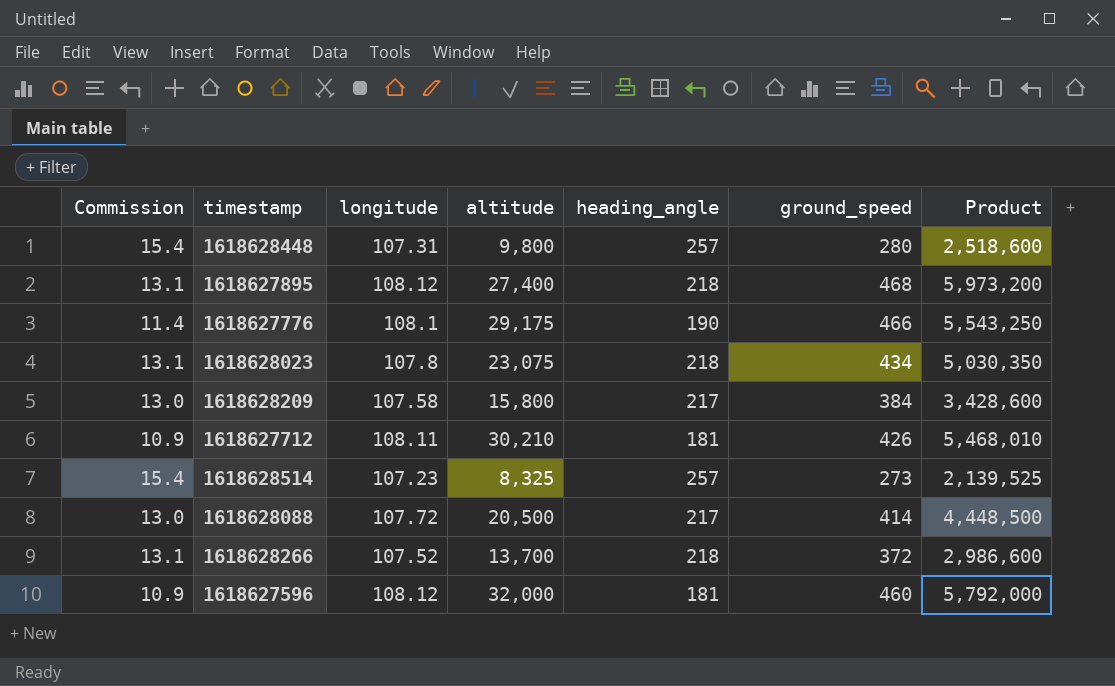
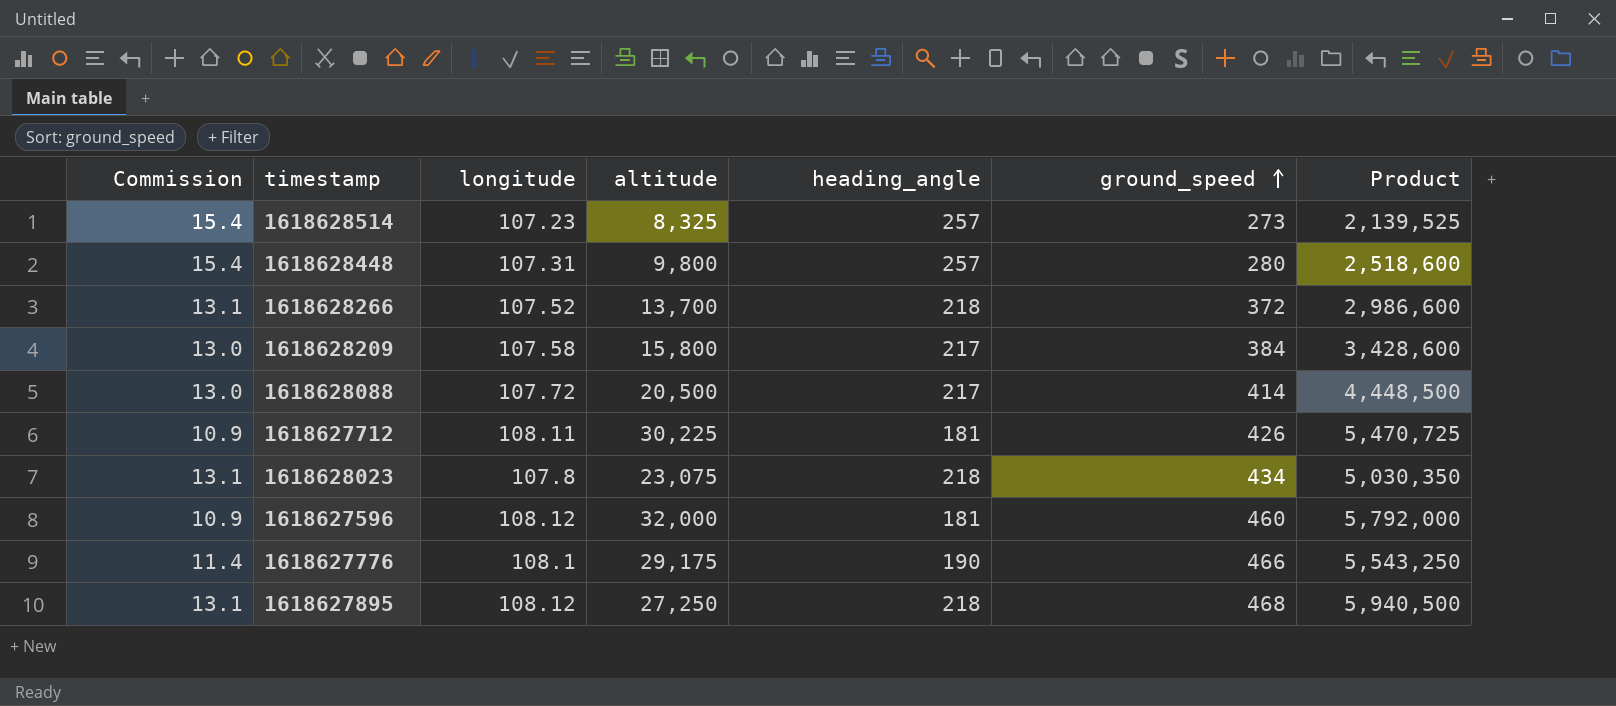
row order: none -> ground_speed ascending
1618627712 | altitude: 30,210 -> 30,225
1618627712 | Product: 5,468,010 -> 5,470,725
1618627895 | altitude: 27,400 -> 27,250
1618627895 | Product: 5,973,200 -> 5,940,500

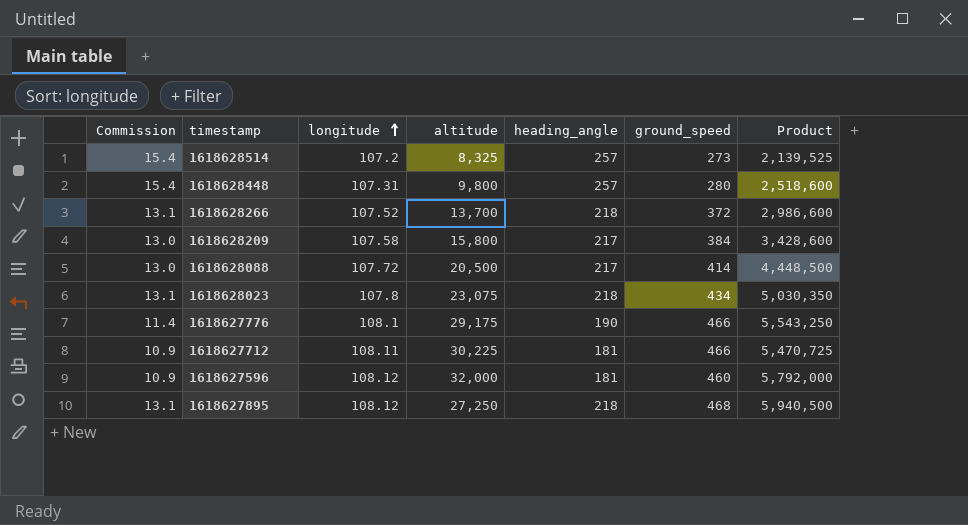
row order: ground_speed ascending -> longitude ascending
1618628514 | longitude: 107.23 -> 107.2
1618627712 | ground_speed: 426 -> 466

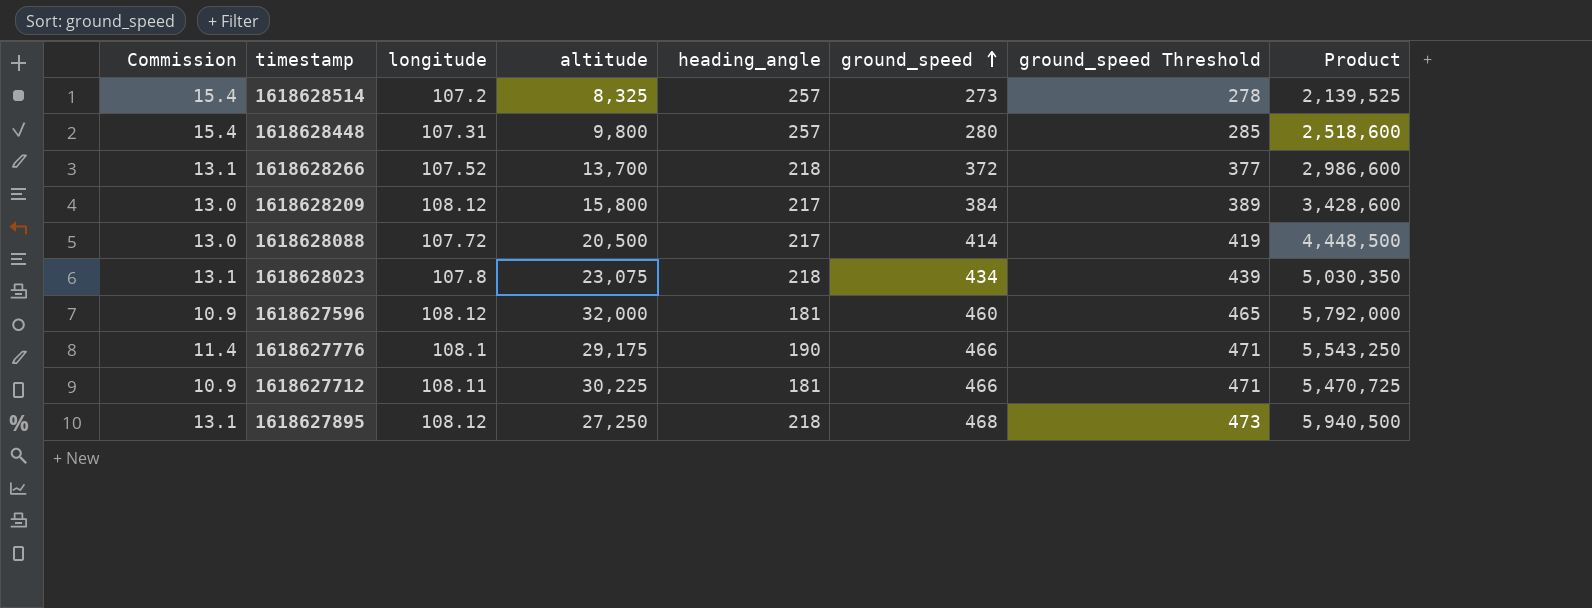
row order: longitude ascending -> ground_speed ascending
column ground_speed Threshold | formula: none -> [ground_speed] + 5
1618628209 | longitude: 107.58 -> 108.12

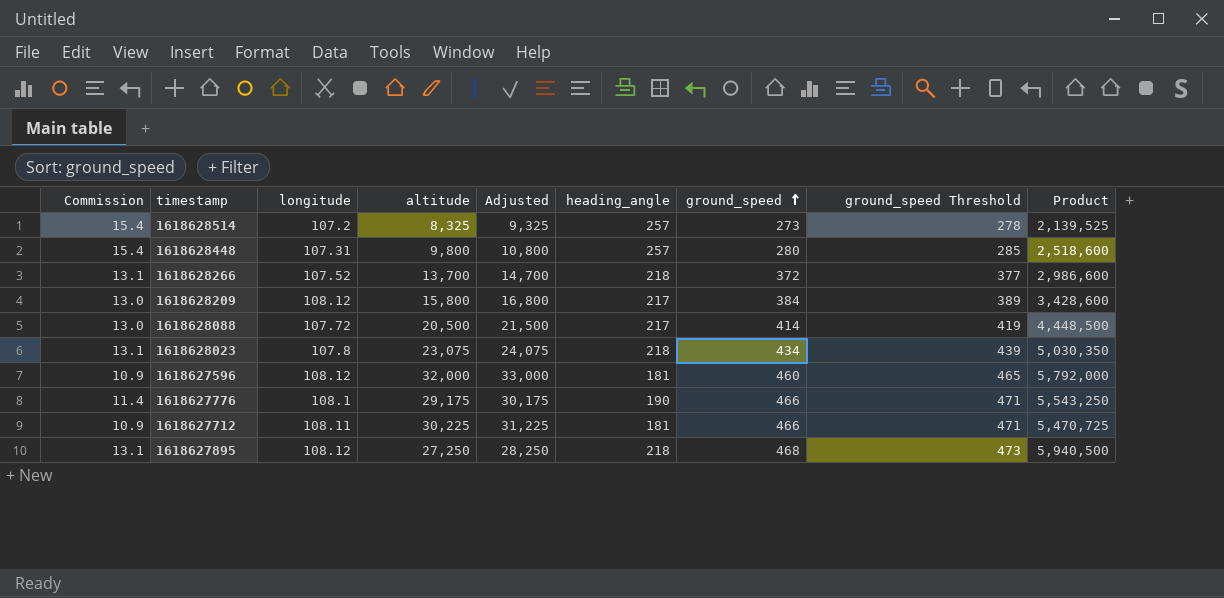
column Adjusted | formula: none -> [altitude] + 1000

